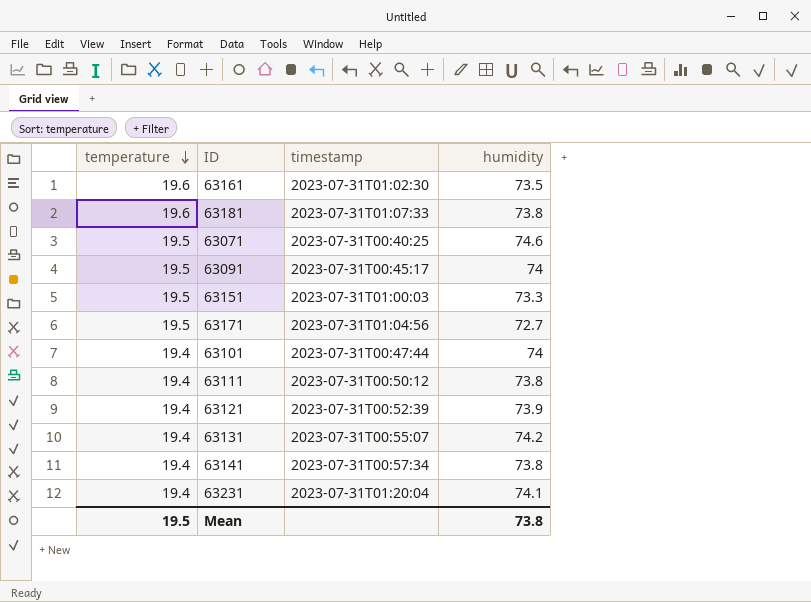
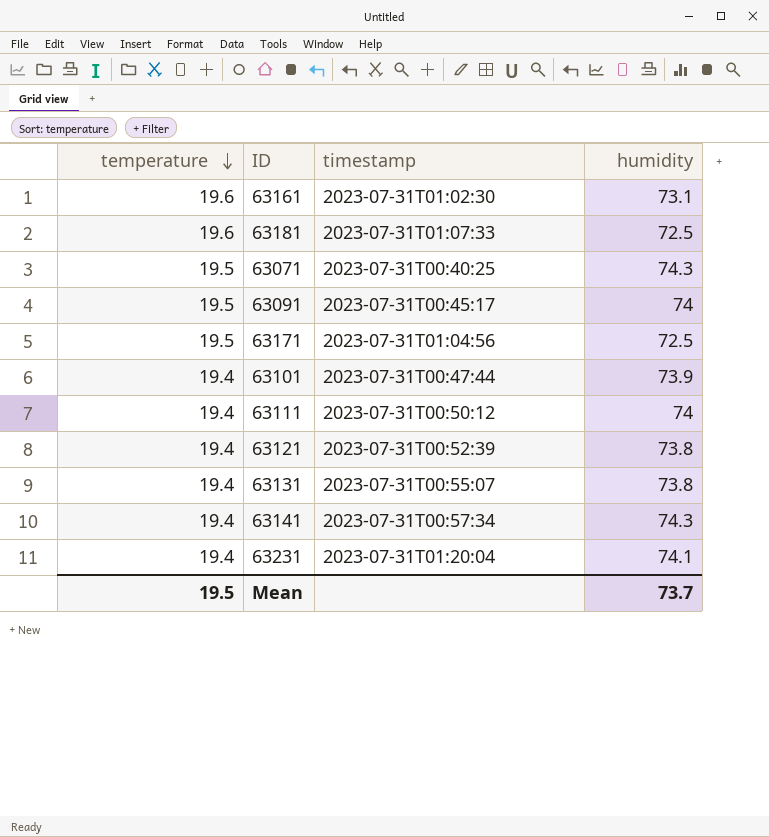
row 63151: 19.5 | 2023-07-31T01:00:03 | 73.3 -> none
63161 | humidity: 73.5 -> 73.1
63181 | humidity: 73.8 -> 72.5
63071 | humidity: 74.6 -> 74.3
63171 | humidity: 72.7 -> 72.5
63101 | humidity: 74 -> 73.9
63111 | humidity: 73.8 -> 74
63121 | humidity: 73.9 -> 73.8
63131 | humidity: 74.2 -> 73.8
63141 | humidity: 73.8 -> 74.3
Mean | humidity: 73.8 -> 73.7

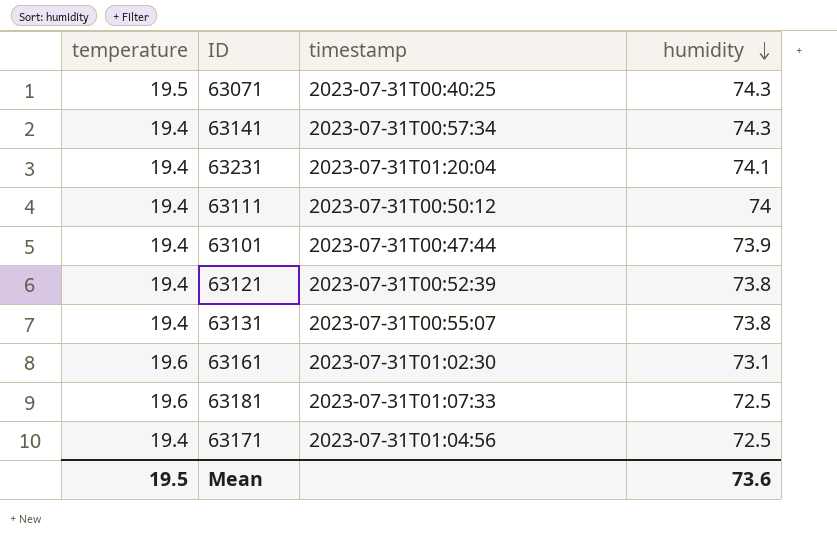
row order: temperature descending -> humidity descending
row 63091: 19.5 | 2023-07-31T00:45:17 | 74 -> none
63171 | temperature: 19.5 -> 19.4
Mean | humidity: 73.7 -> 73.6

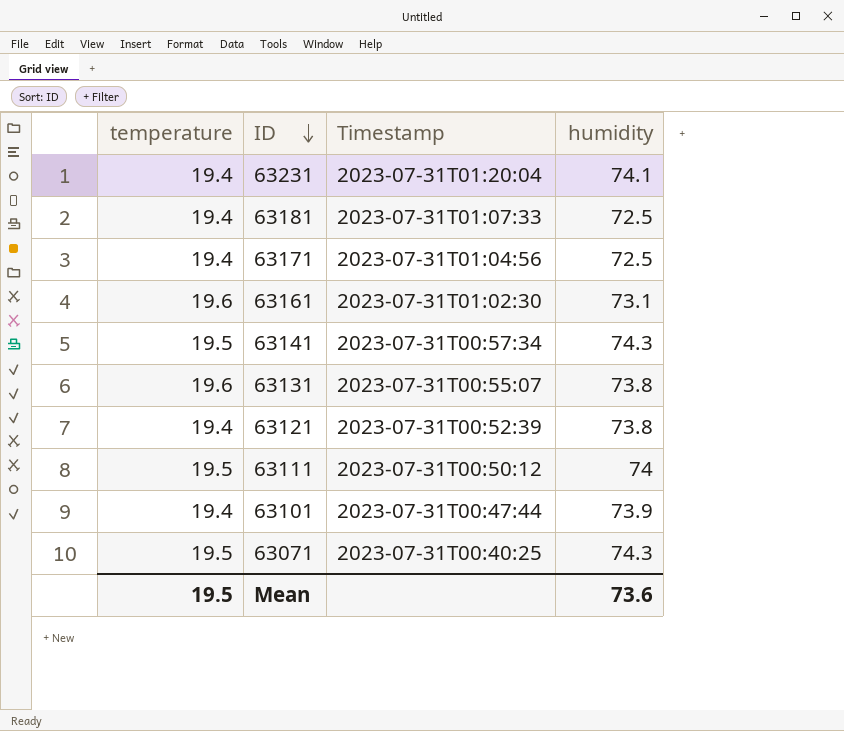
row order: humidity descending -> ID descending
column name: timestamp -> Timestamp
63181 | temperature: 19.6 -> 19.4
63141 | temperature: 19.4 -> 19.5
63131 | temperature: 19.4 -> 19.6
63111 | temperature: 19.4 -> 19.5

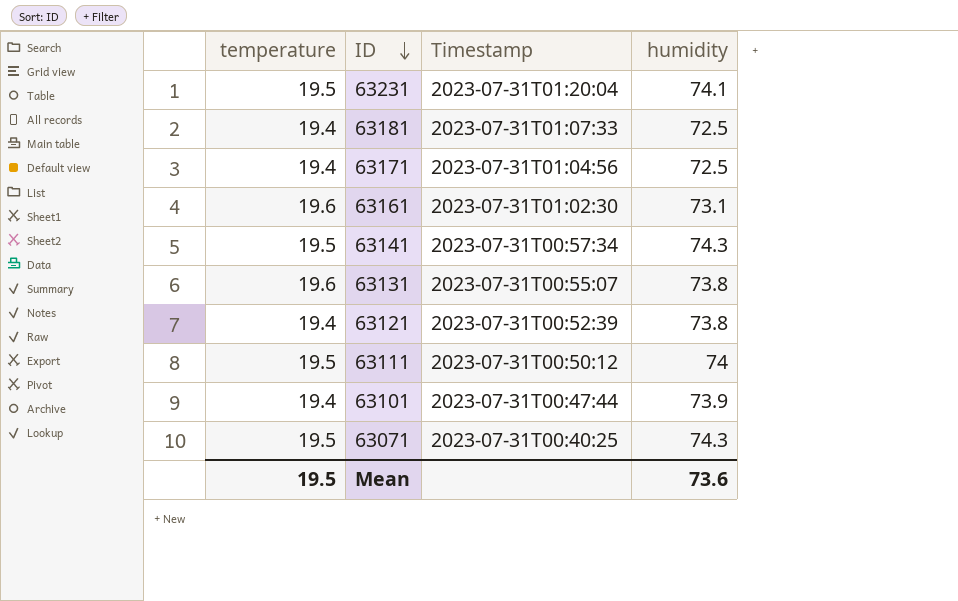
63231 | temperature: 19.4 -> 19.5

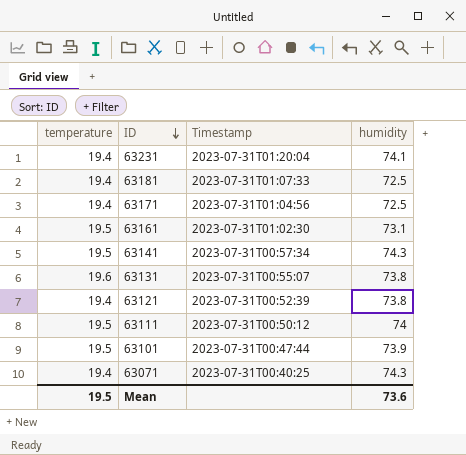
63231 | temperature: 19.5 -> 19.4
63161 | temperature: 19.6 -> 19.5
63101 | temperature: 19.4 -> 19.5
63071 | temperature: 19.5 -> 19.4

